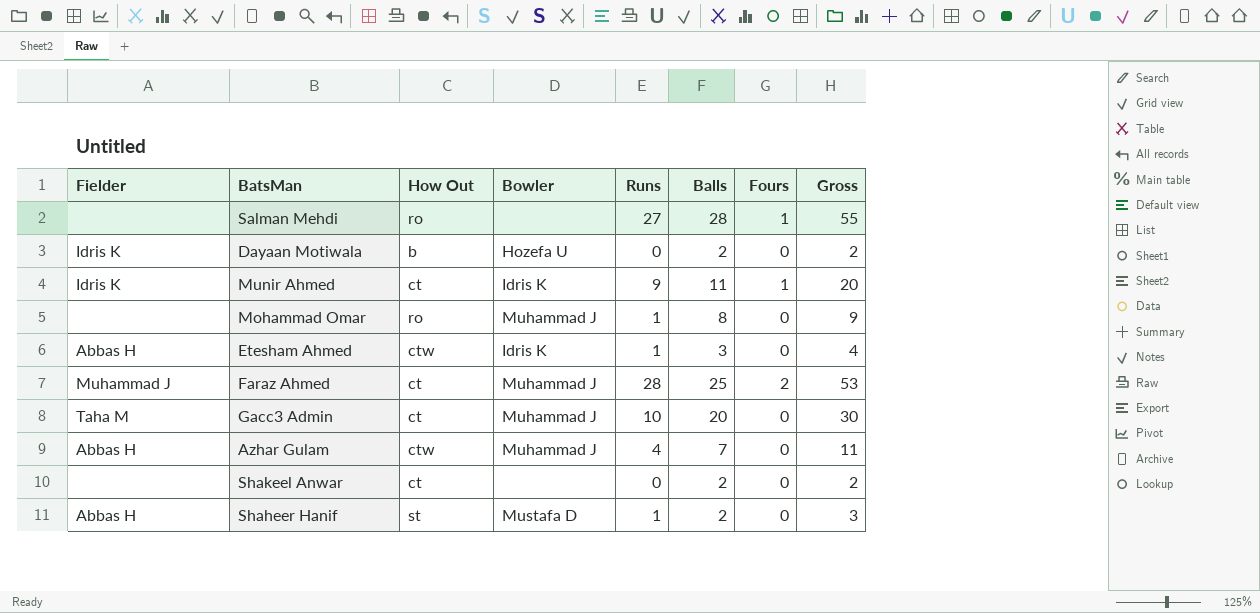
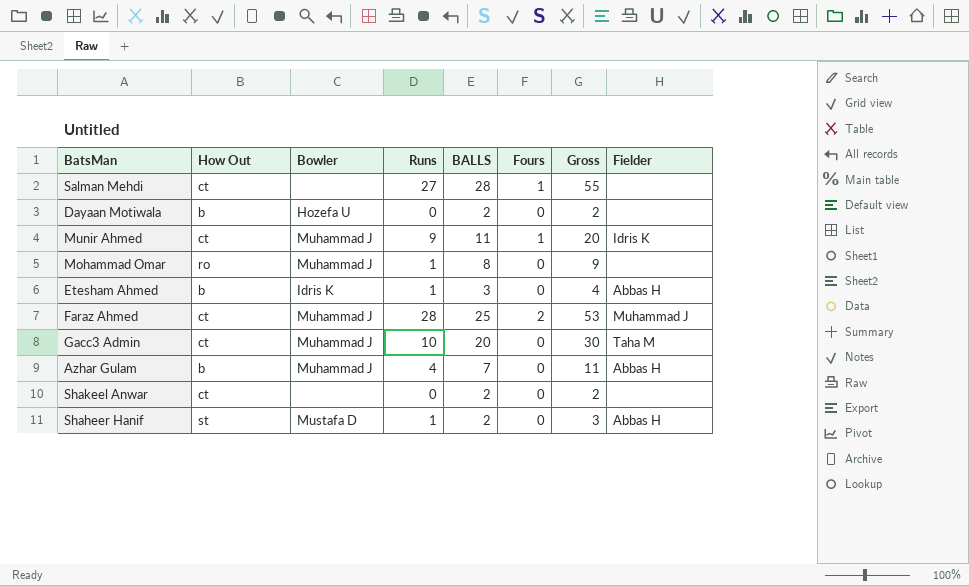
column name: Balls -> BALLS
column Fielder | position: 1 -> 8
Salman Mehdi | How Out: ro -> ct
Dayaan Motiwala | Fielder: Idris K -> none
Munir Ahmed | Bowler: Idris K -> Muhammad J
Etesham Ahmed | How Out: ctw -> b
Azhar Gulam | How Out: ctw -> b

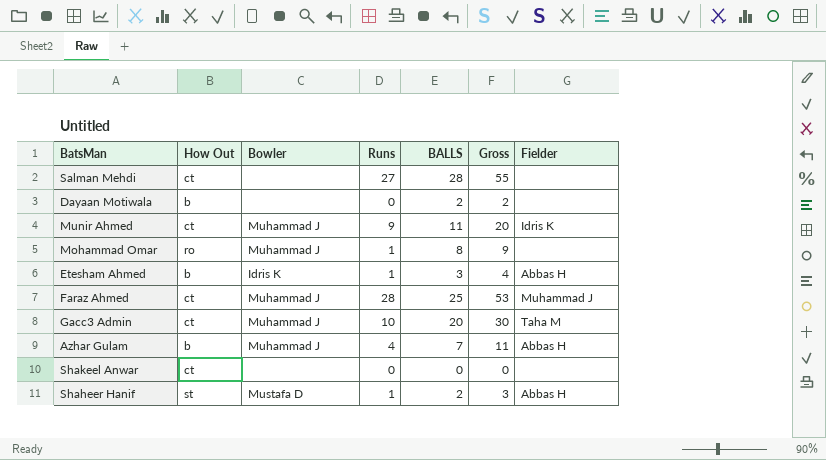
column Fours | position: 6 -> none
Dayaan Motiwala | Bowler: Hozefa U -> none
Shakeel Anwar | BALLS: 2 -> 0
Shakeel Anwar | Gross: 2 -> 0

